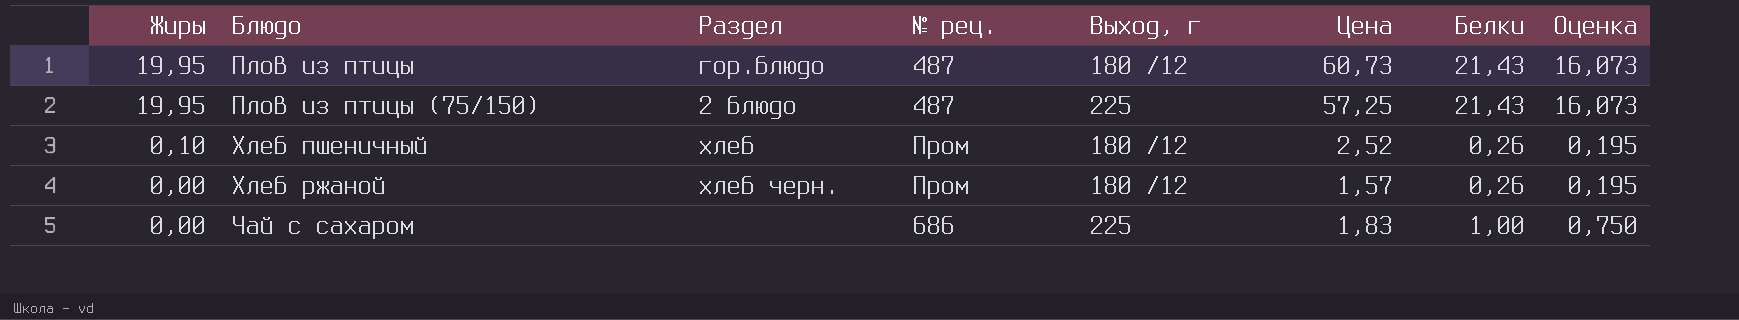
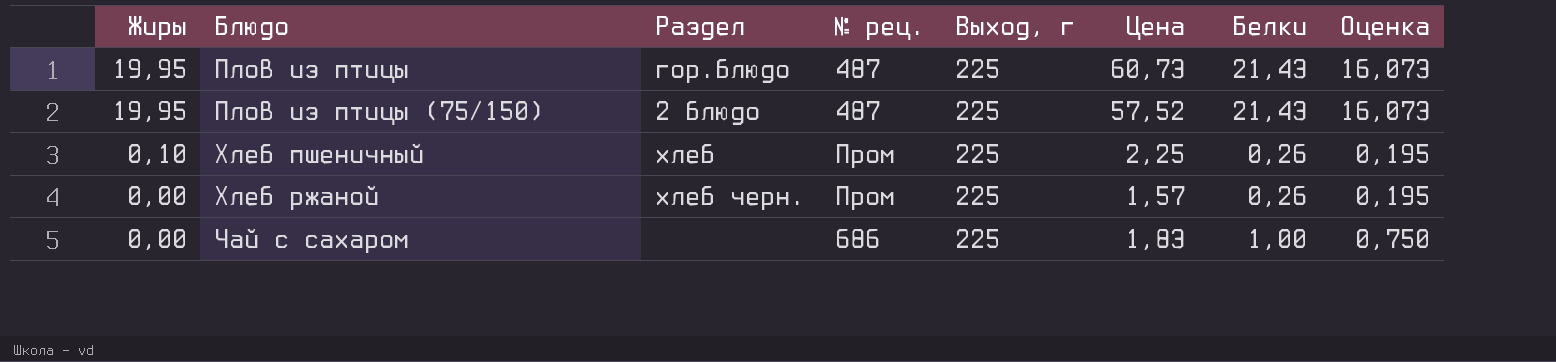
Плов из птицы | Выход, г: 180 /12 -> 225
Плов из птицы (75/150) | Цена: 57,25 -> 57,52
Хлеб пшеничный | Выход, г: 180 /12 -> 225
Хлеб пшеничный | Цена: 2,52 -> 2,25
Хлеб ржаной | Выход, г: 180 /12 -> 225

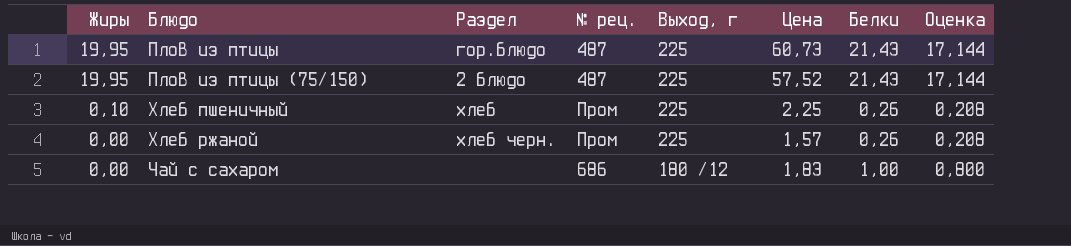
column Оценка | formula: [Белки] * 0,75 -> [Белки] * 0,8
Чай с сахаром | Выход, г: 225 -> 180 /12

